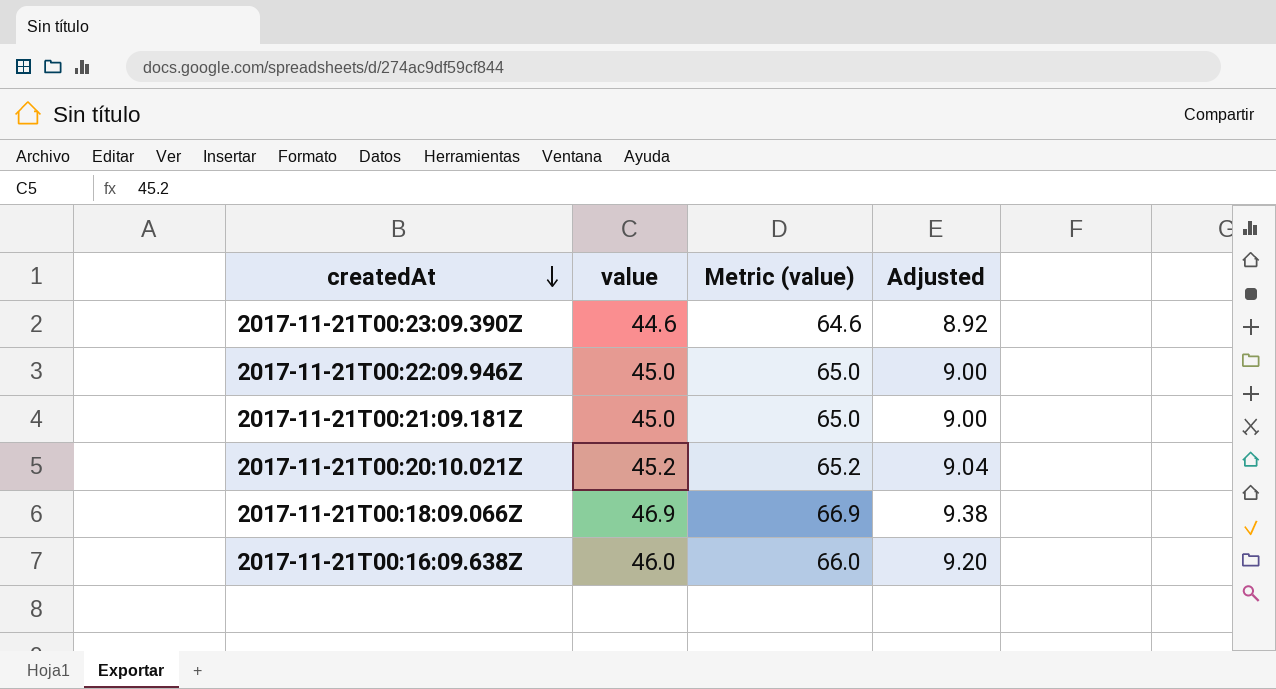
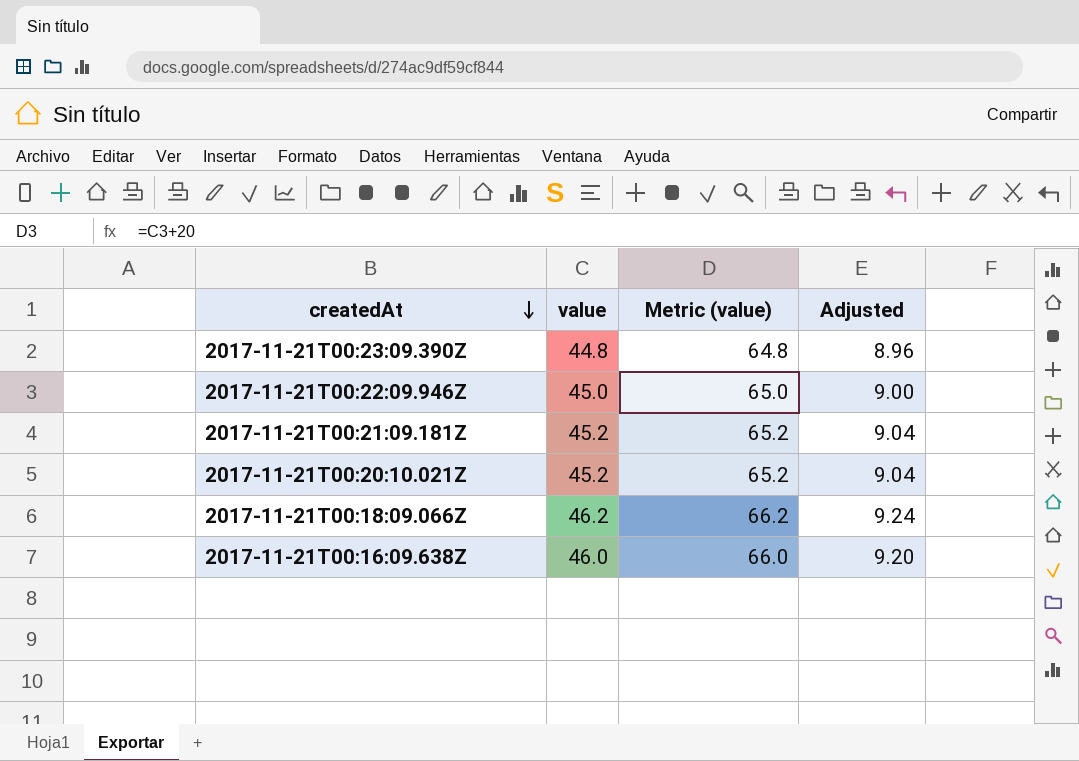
2017-11-21T00:23:09.390Z | value: 44.6 -> 44.8
2017-11-21T00:23:09.390Z | Metric (value): 64.6 -> 64.8
2017-11-21T00:23:09.390Z | Adjusted: 8.92 -> 8.96
2017-11-21T00:21:09.181Z | value: 45.0 -> 45.2
2017-11-21T00:21:09.181Z | Metric (value): 65.0 -> 65.2
2017-11-21T00:21:09.181Z | Adjusted: 9.00 -> 9.04
2017-11-21T00:18:09.066Z | value: 46.9 -> 46.2
2017-11-21T00:18:09.066Z | Metric (value): 66.9 -> 66.2
2017-11-21T00:18:09.066Z | Adjusted: 9.38 -> 9.24

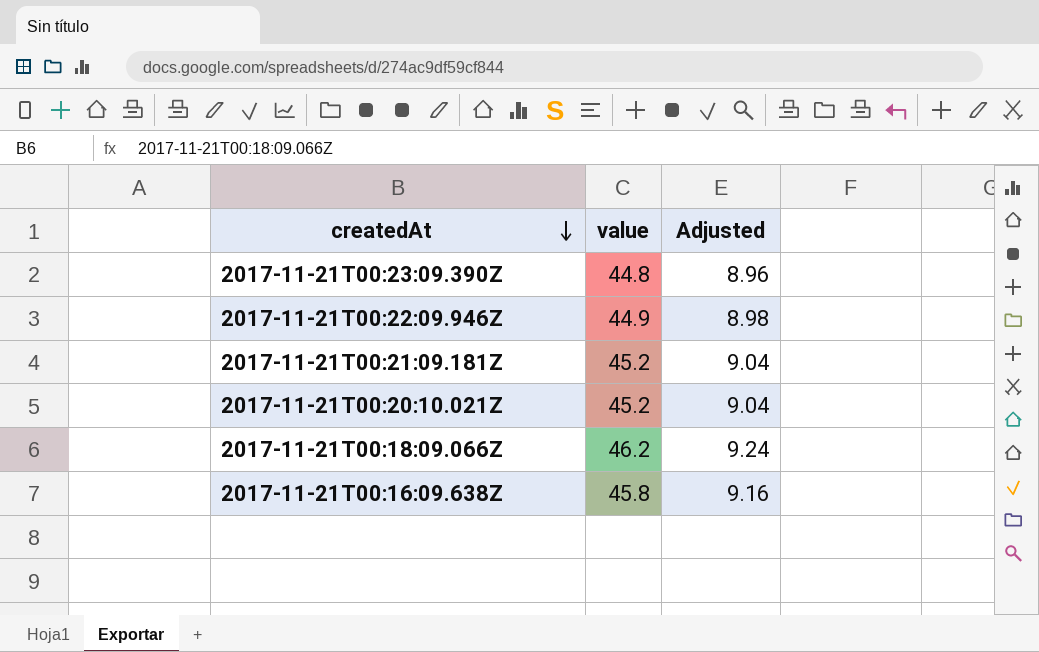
column Metric (value) | formula: [value] + 20 -> none
2017-11-21T00:22:09.946Z | value: 45.0 -> 44.9
2017-11-21T00:22:09.946Z | Adjusted: 9.00 -> 8.98
2017-11-21T00:16:09.638Z | value: 46.0 -> 45.8
2017-11-21T00:16:09.638Z | Adjusted: 9.20 -> 9.16

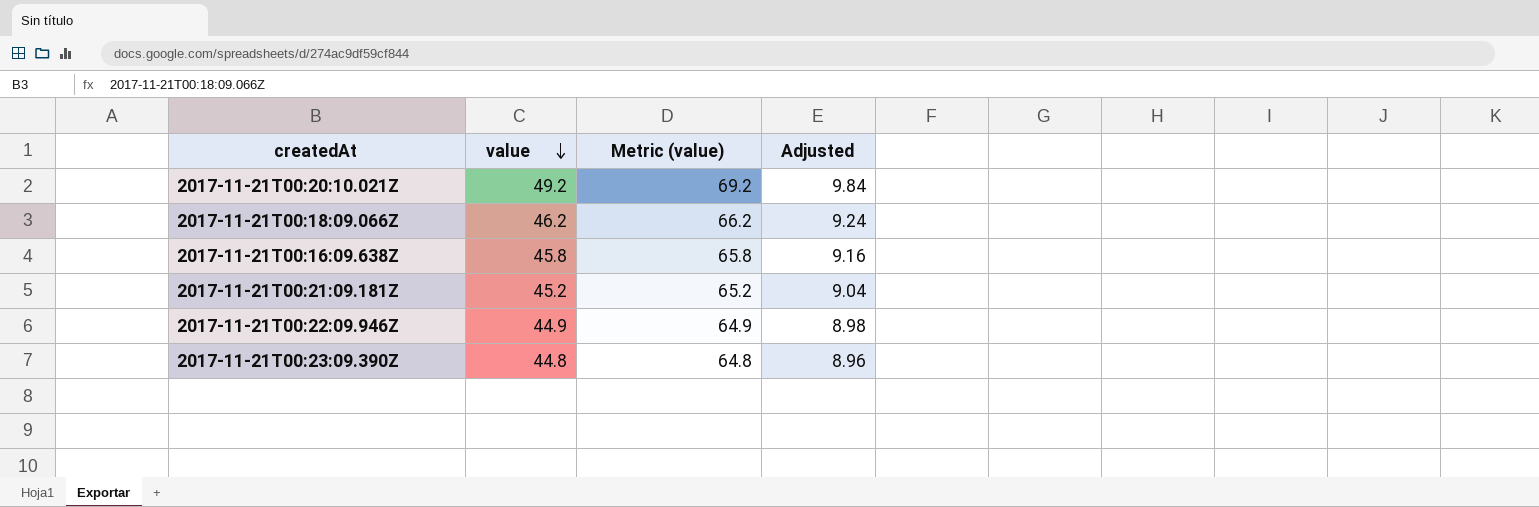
row order: createdAt descending -> value descending
column Metric (value) | formula: none -> [value] + 20
2017-11-21T00:20:10.021Z | value: 45.2 -> 49.2
2017-11-21T00:20:10.021Z | Adjusted: 9.04 -> 9.84

